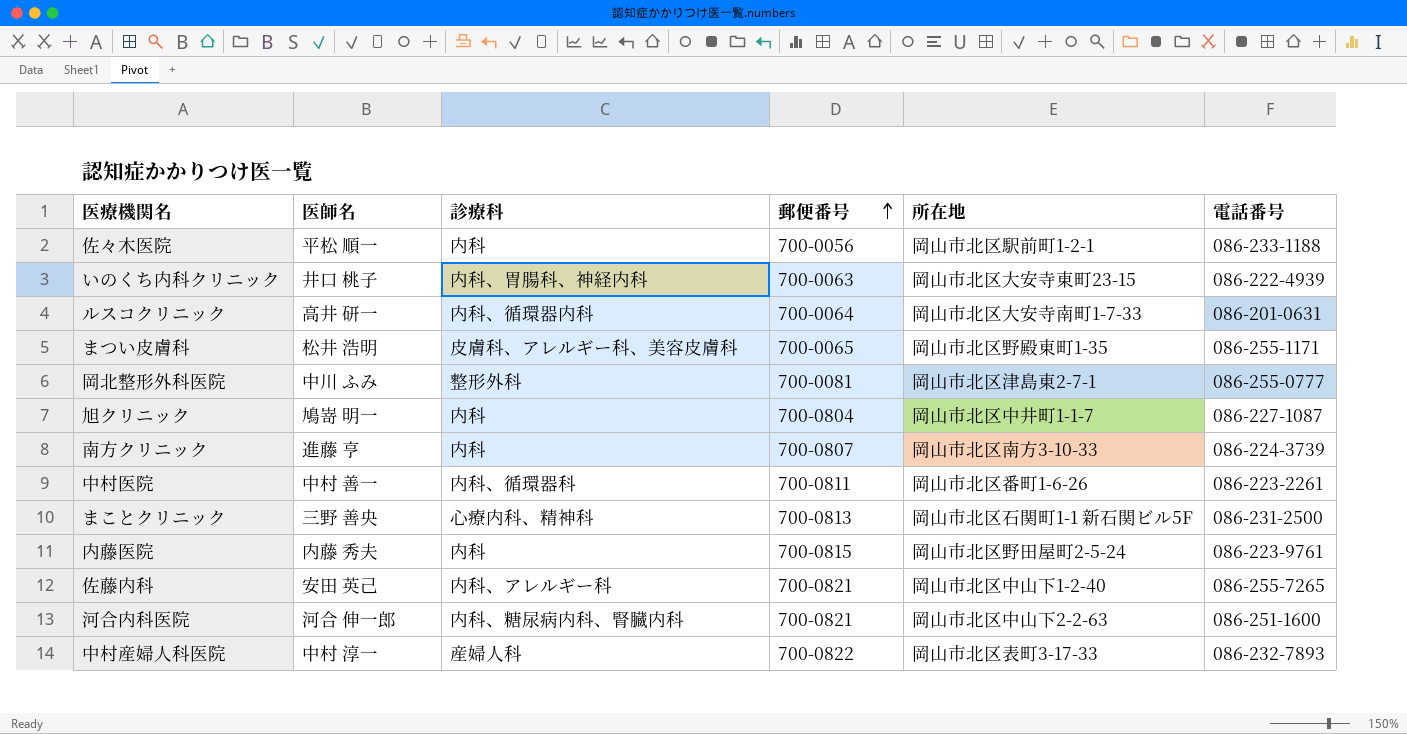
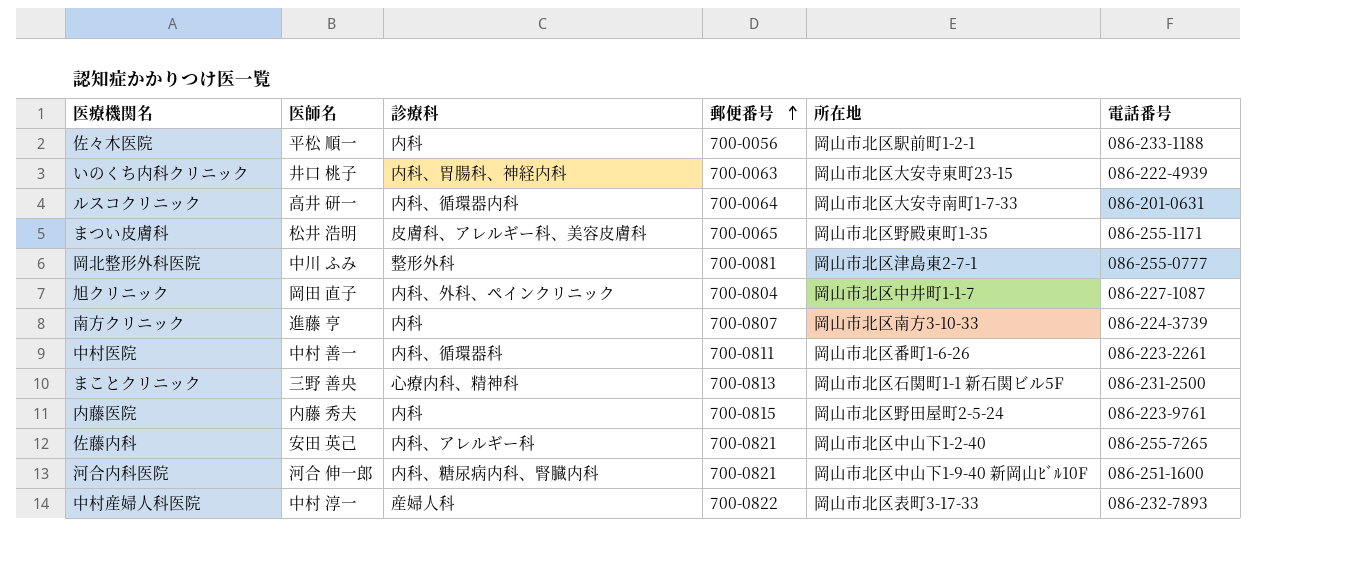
旭クリニック | 医師名: 鳩嵜 明一 -> 岡田 直子
旭クリニック | 診療科: 内科 -> 内科、外科、ペインクリニック
河合内科医院 | 所在地: 岡山市北区中山下2-2-63 -> 岡山市北区中山下1-9-40 新岡山ﾋﾞﾙ10F

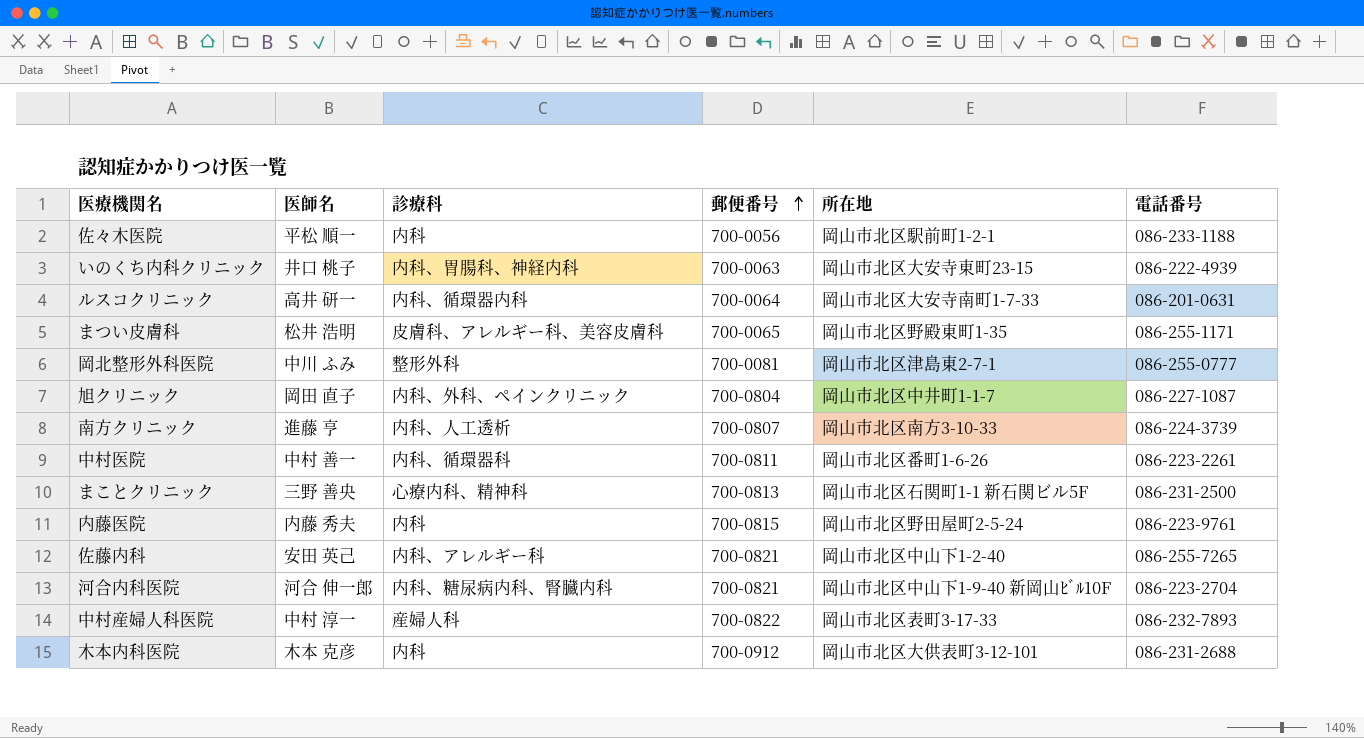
南方クリニック | 診療科: 内科 -> 内科、人工透析
河合内科医院 | 電話番号: 086-251-1600 -> 086-223-2704
row 木本内科医院: none -> 木本 克彦 | 内科 | 700-0912 | 岡山市北区大供表町3-12-101 | 086-231-2688

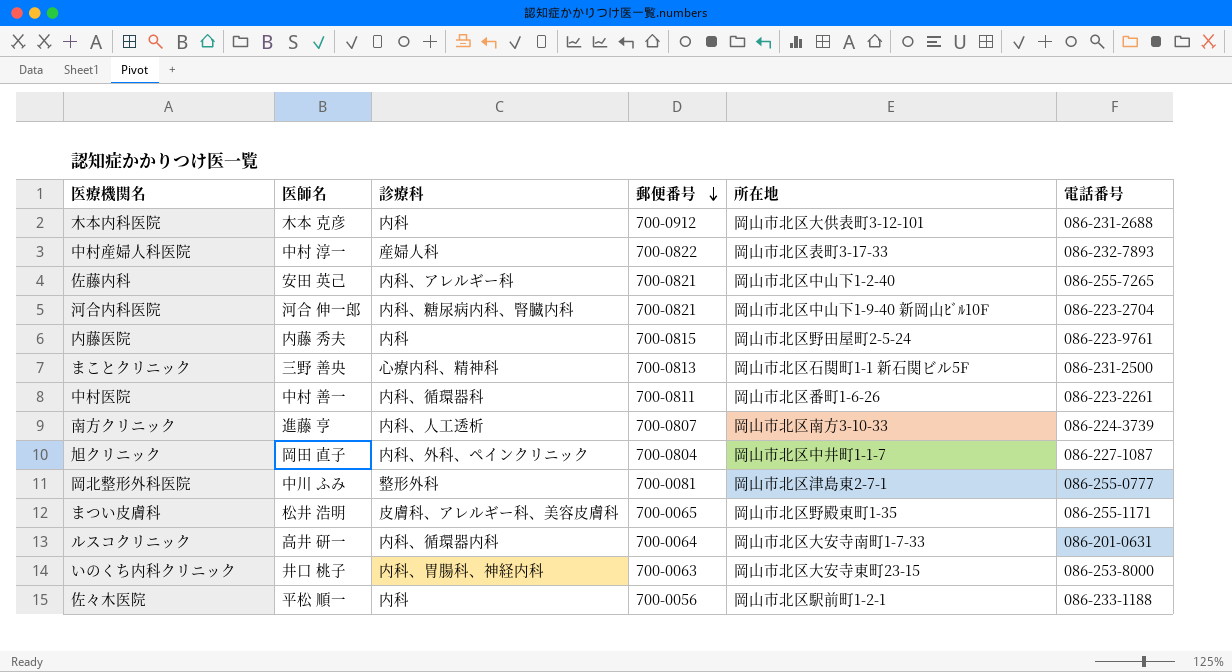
row order: 郵便番号 ascending -> 郵便番号 descending
いのくち内科クリニック | 電話番号: 086-222-4939 -> 086-253-8000

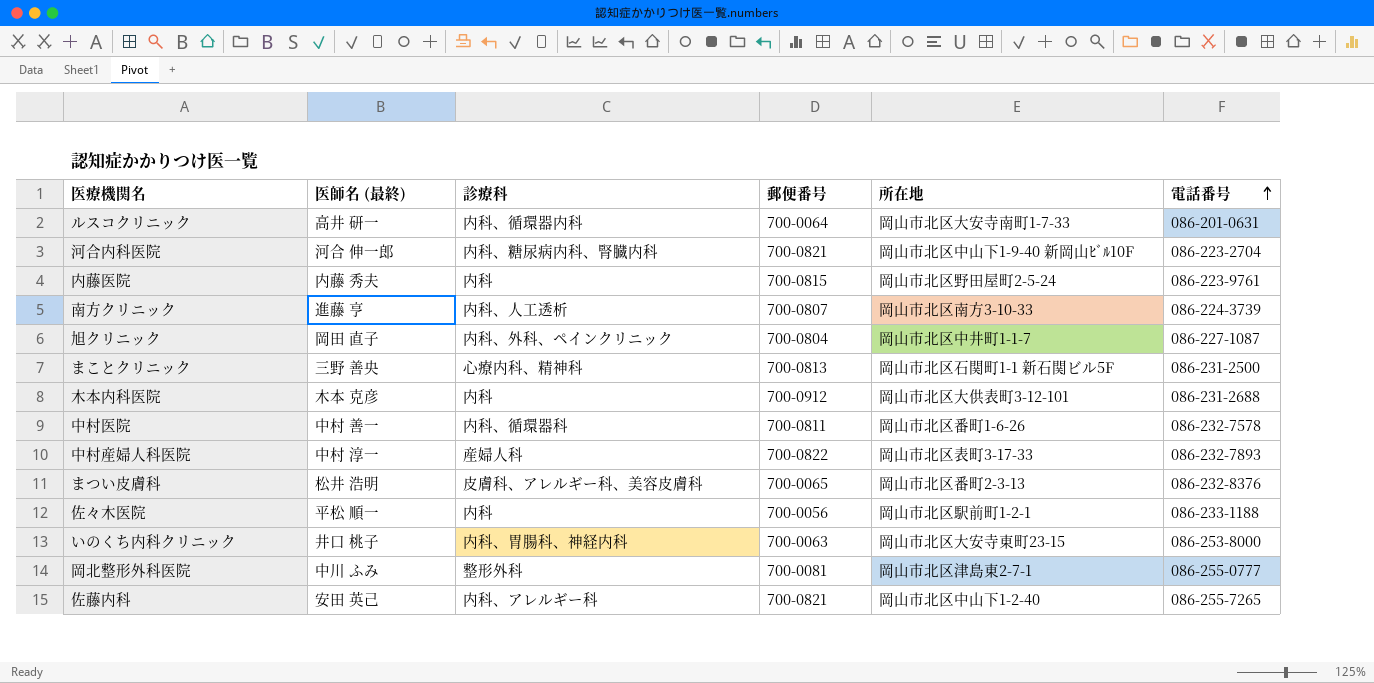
row order: 郵便番号 descending -> 電話番号 ascending
column name: 医師名 -> 医師名 (最終)
中村医院 | 電話番号: 086-223-2261 -> 086-232-7578
まつい皮膚科 | 所在地: 岡山市北区野殿東町1-35 -> 岡山市北区番町2-3-13
まつい皮膚科 | 電話番号: 086-255-1171 -> 086-232-8376

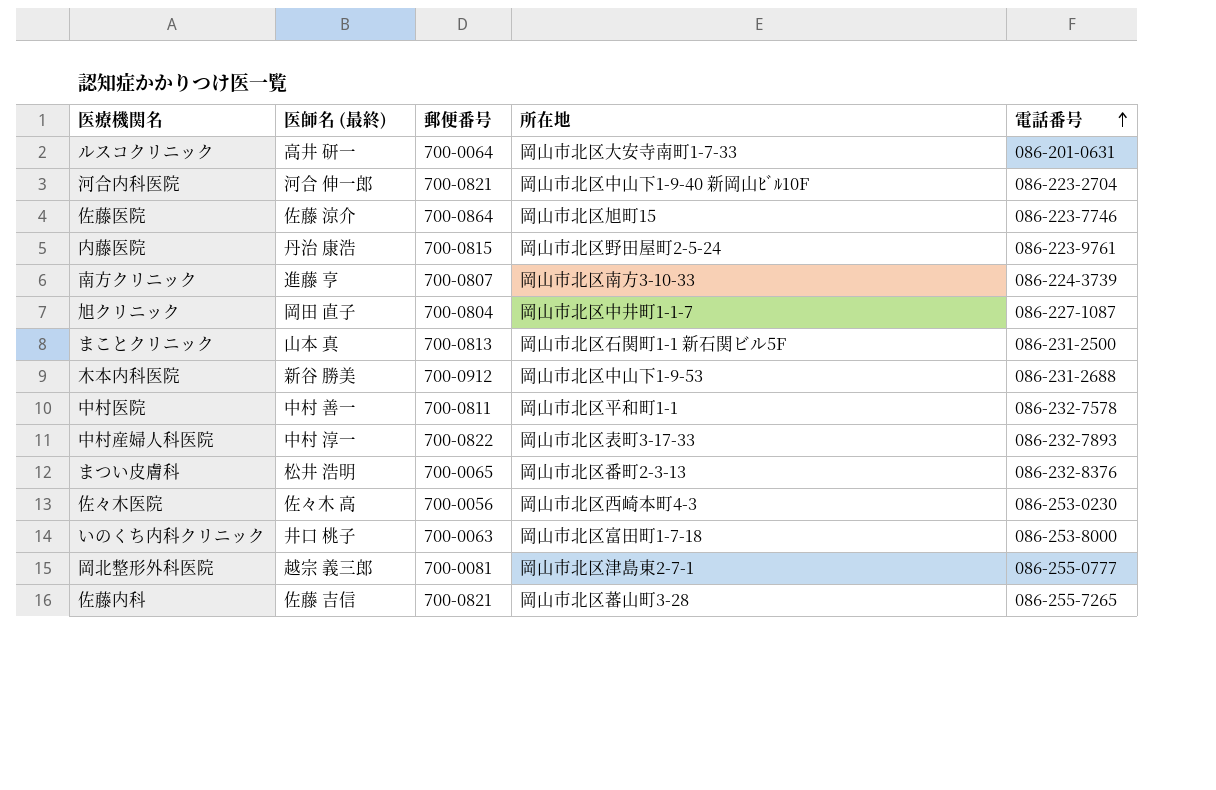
column 診療科 | position: 3 -> none
row 佐藤医院: none -> 佐藤 涼介 | 700-0864 | 岡山市北区旭町15 | 086-223-7746
内藤医院 | 医師名 (最終): 内藤 秀夫 -> 丹治 康浩
まことクリニック | 医師名 (最終): 三野 善央 -> 山本 真
木本内科医院 | 医師名 (最終): 木本 克彦 -> 新谷 勝美
木本内科医院 | 所在地: 岡山市北区大供表町3-12-101 -> 岡山市北区中山下1-9-53
中村医院 | 所在地: 岡山市北区番町1-6-26 -> 岡山市北区平和町1-1
佐々木医院 | 医師名 (最終): 平松 順一 -> 佐々木 高
佐々木医院 | 所在地: 岡山市北区駅前町1-2-1 -> 岡山市北区西崎本町4-3
佐々木医院 | 電話番号: 086-233-1188 -> 086-253-0230
いのくち内科クリニック | 所在地: 岡山市北区大安寺東町23-15 -> 岡山市北区富田町1-7-18
岡北整形外科医院 | 医師名 (最終): 中川 ふみ -> 越宗 義三郎
佐藤内科 | 医師名 (最終): 安田 英己 -> 佐藤 吉信
佐藤内科 | 所在地: 岡山市北区中山下1-2-40 -> 岡山市北区蕃山町3-28

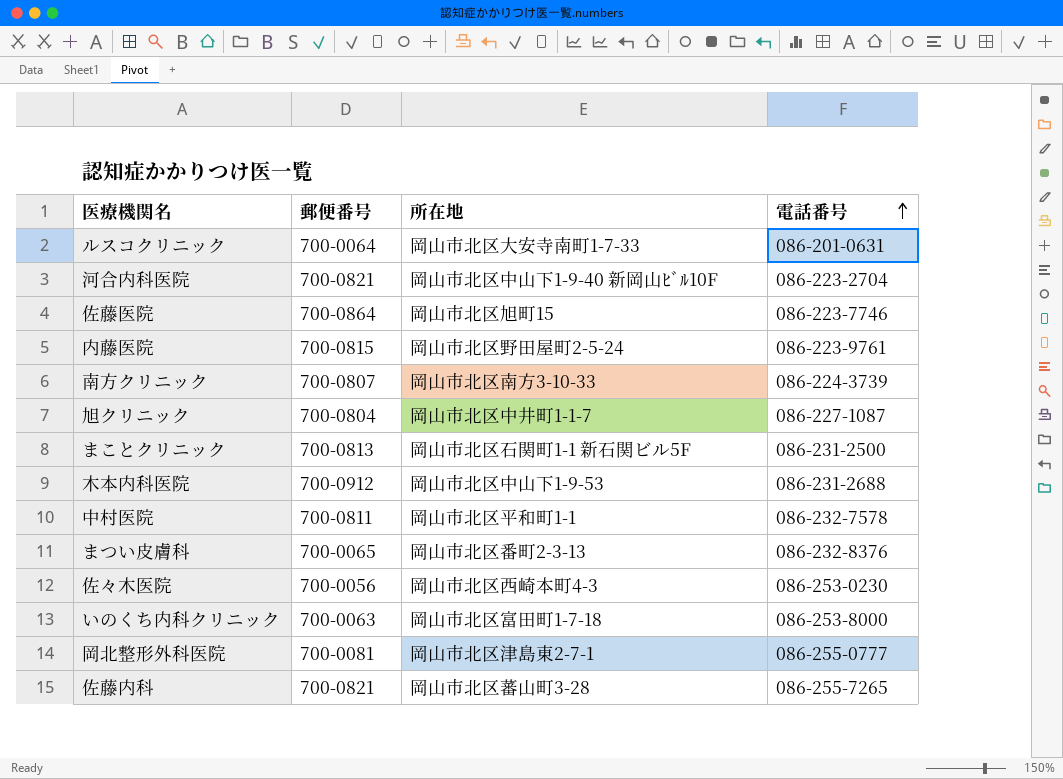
column 医師名 (最終) | position: 2 -> none
row 中村産婦人科医院: 中村 淳一 | 700-0822 | 岡山市北区表町3-17-33 | 086-232-7893 -> none

